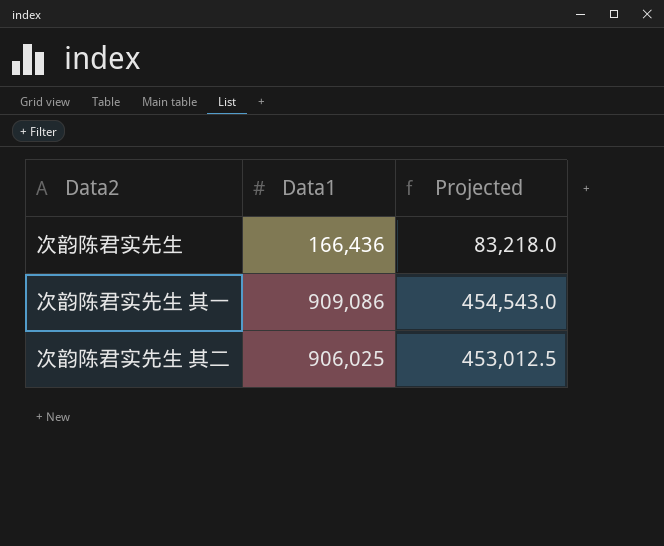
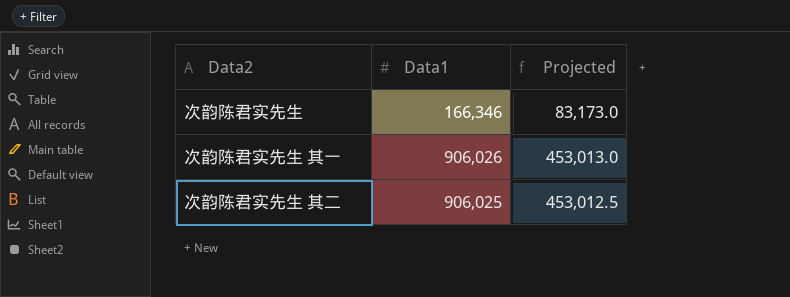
次韵陈君实先生 | Data1: 166,436 -> 166,346
次韵陈君实先生 | Projected: 83,218.0 -> 83,173.0
次韵陈君实先生 其一 | Data1: 909,086 -> 906,026
次韵陈君实先生 其一 | Projected: 454,543.0 -> 453,013.0

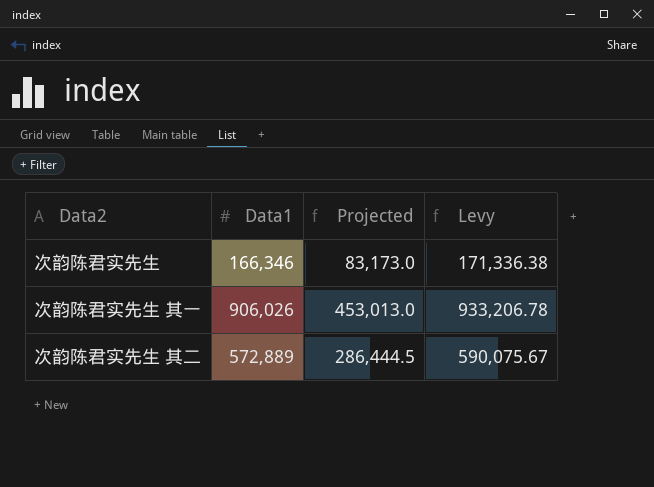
column Levy | formula: none -> [Data1] * 1.03
次韵陈君实先生 其二 | Data1: 906,025 -> 572,889
次韵陈君实先生 其二 | Projected: 453,012.5 -> 286,444.5

